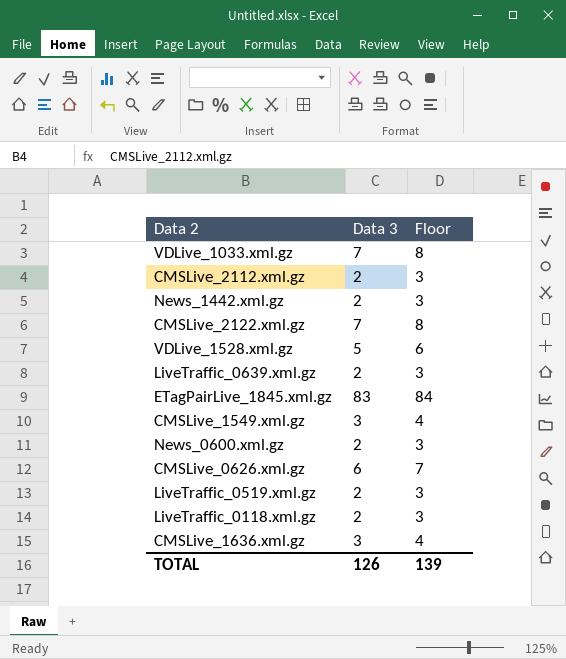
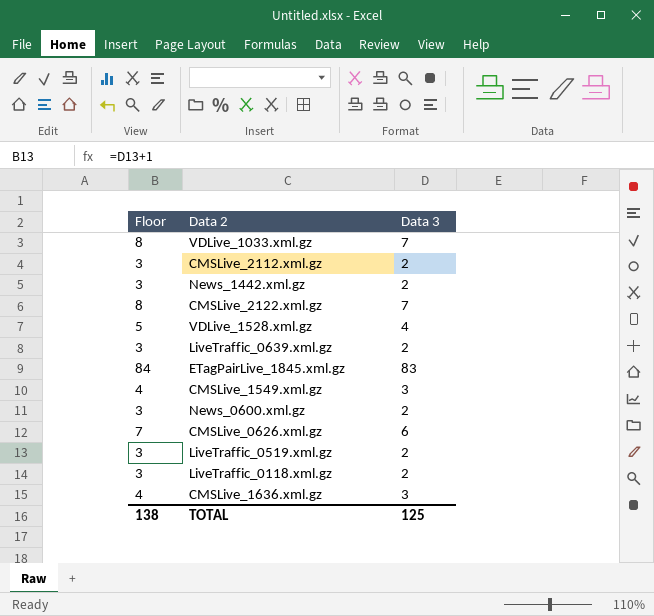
column Floor | position: 3 -> 1
VDLive_1528.xml.gz | Floor: 6 -> 5
VDLive_1528.xml.gz | Data 3: 5 -> 4
TOTAL | Floor: 139 -> 138
TOTAL | Data 3: 126 -> 125

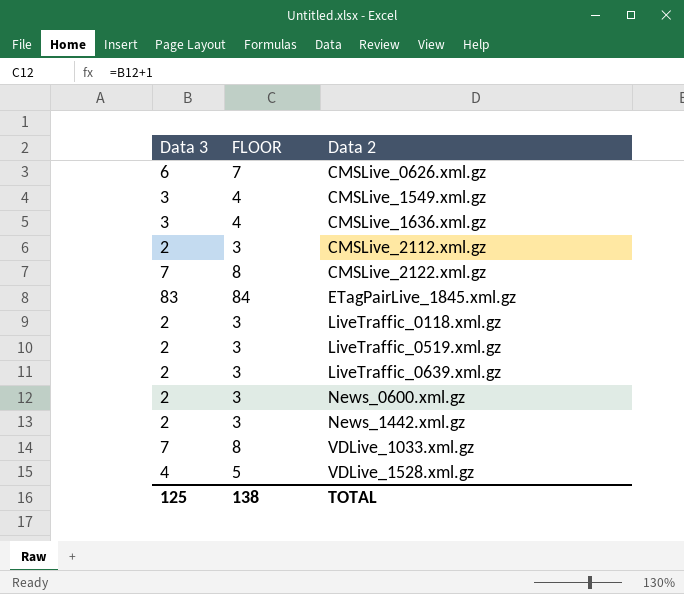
row order: none -> Data 2 ascending
column Data 3 | position: 3 -> 1
column name: Floor -> FLOOR

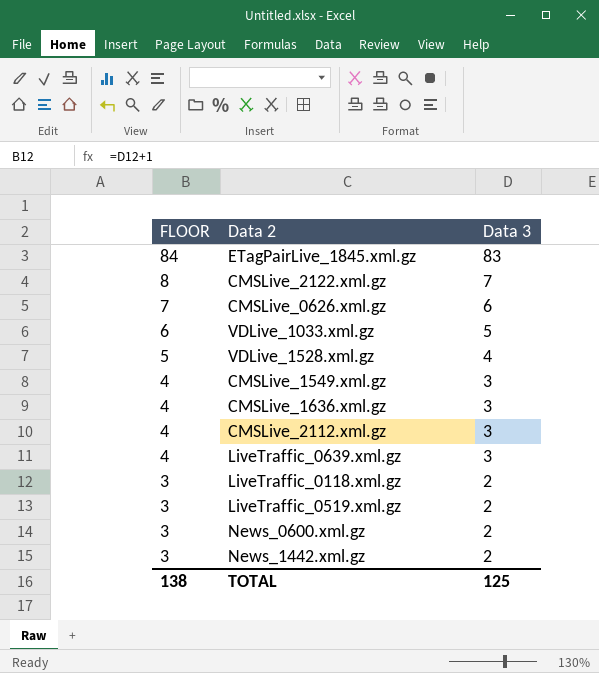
row order: Data 2 ascending -> FLOOR descending
column Data 3 | position: 1 -> 3
VDLive_1033.xml.gz | FLOOR: 8 -> 6
VDLive_1033.xml.gz | Data 3: 7 -> 5
CMSLive_2112.xml.gz | FLOOR: 3 -> 4
CMSLive_2112.xml.gz | Data 3: 2 -> 3
LiveTraffic_0639.xml.gz | FLOOR: 3 -> 4
LiveTraffic_0639.xml.gz | Data 3: 2 -> 3

